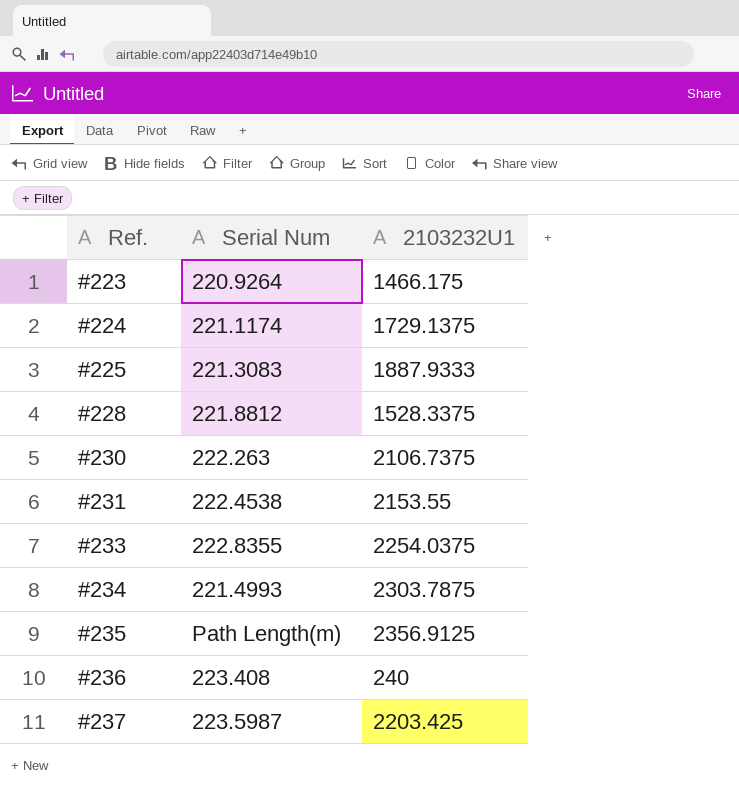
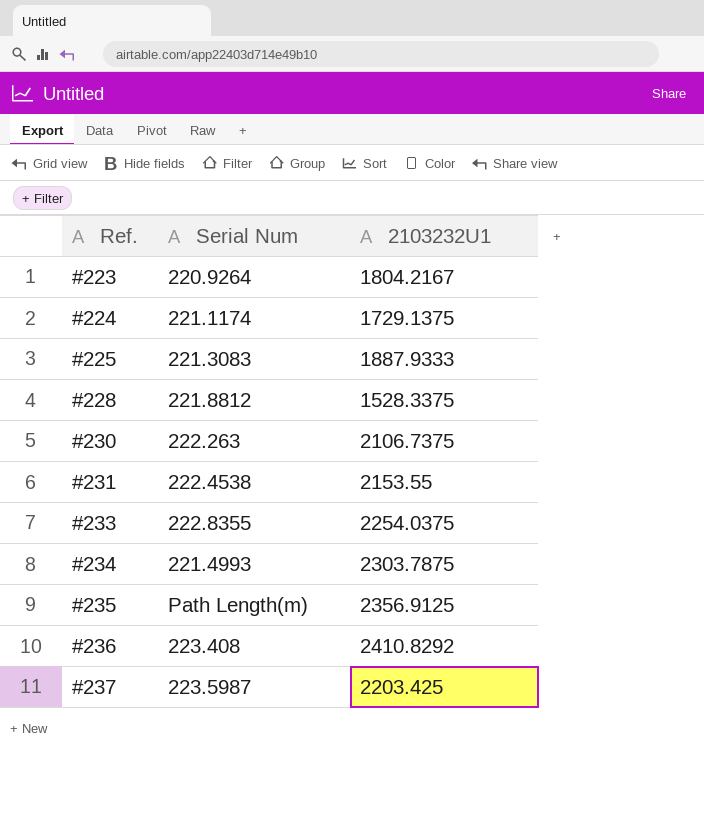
#223 | 2103232U1: 1466.175 -> 1804.2167
#236 | 2103232U1: 240 -> 2410.8292

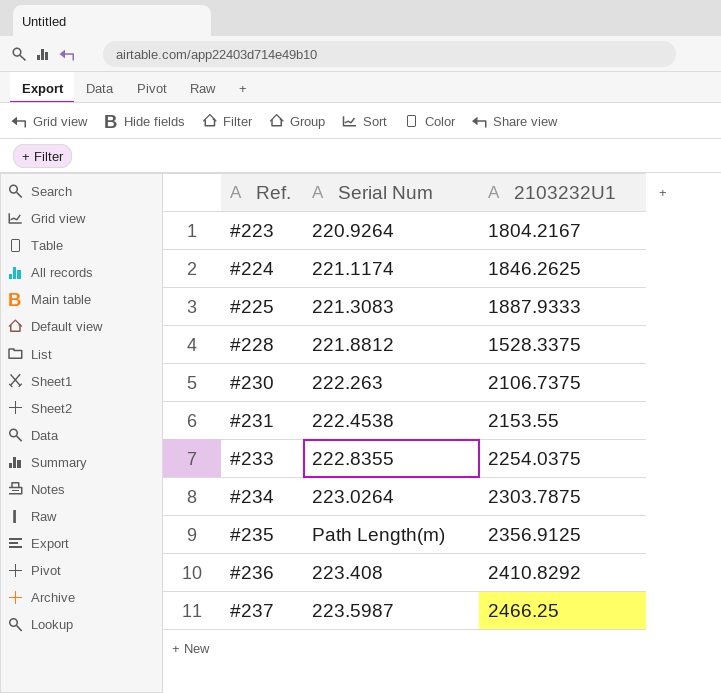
#224 | 2103232U1: 1729.1375 -> 1846.2625
#234 | Serial Num: 221.4993 -> 223.0264
#237 | 2103232U1: 2203.425 -> 2466.25

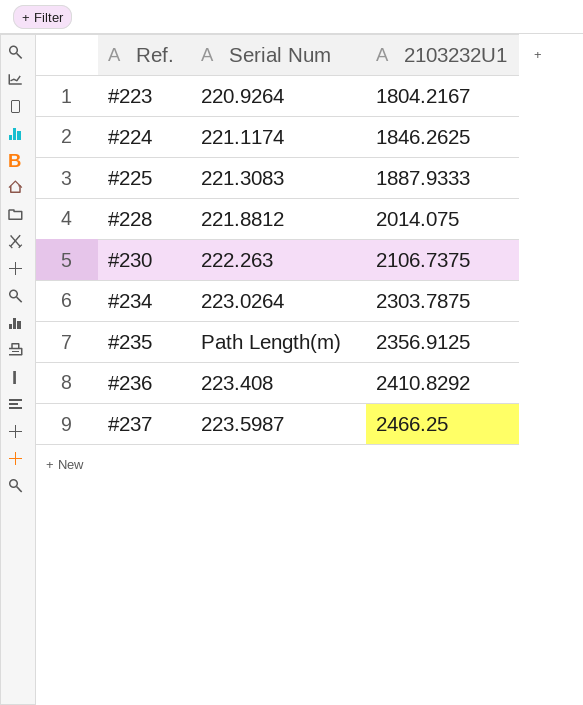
row #231: 222.4538 | 2153.55 -> none
row #233: 222.8355 | 2254.0375 -> none
#228 | 2103232U1: 1528.3375 -> 2014.075

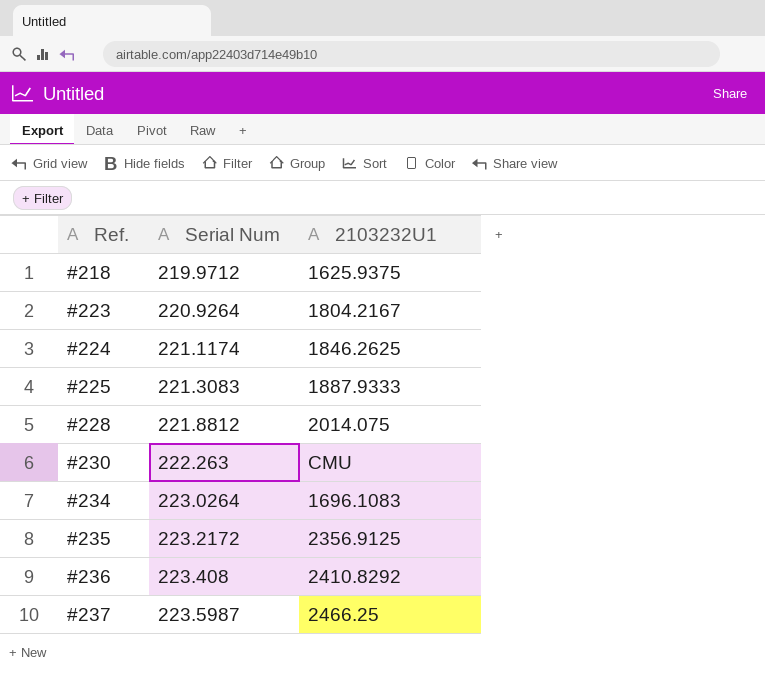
row #218: none -> 219.9712 | 1625.9375
#230 | 2103232U1: 2106.7375 -> CMU
#234 | 2103232U1: 2303.7875 -> 1696.1083
#235 | Serial Num: Path Length(m) -> 223.2172

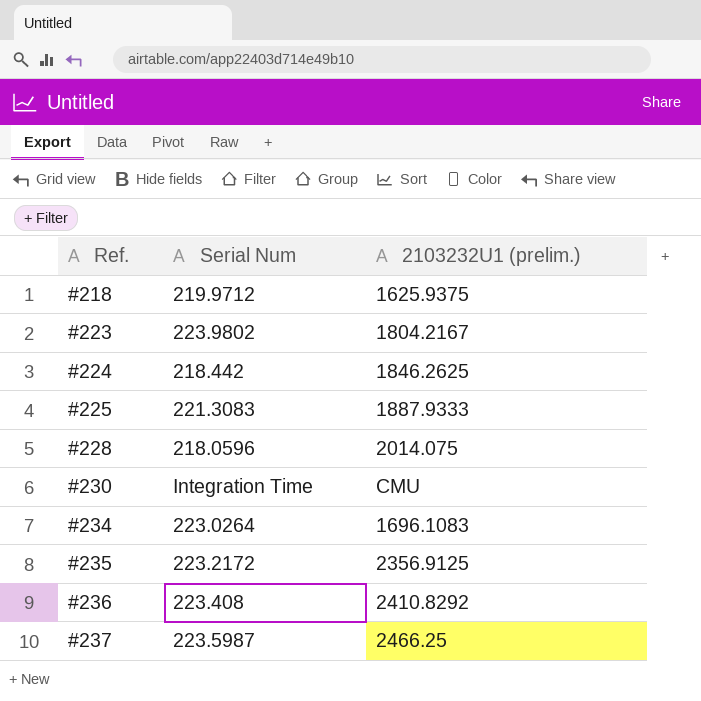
column name: 2103232U1 -> 2103232U1 (prelim.)
#223 | Serial Num: 220.9264 -> 223.9802
#224 | Serial Num: 221.1174 -> 218.442
#228 | Serial Num: 221.8812 -> 218.0596
#230 | Serial Num: 222.263 -> Integration Time

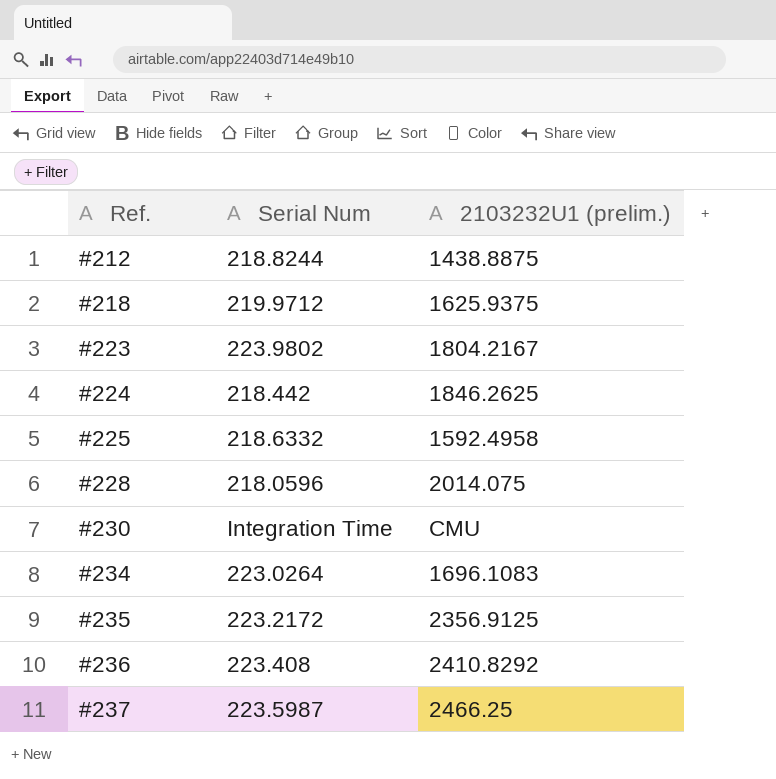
row #212: none -> 218.8244 | 1438.8875
#225 | Serial Num: 221.3083 -> 218.6332
#225 | 2103232U1 (prelim.): 1887.9333 -> 1592.4958

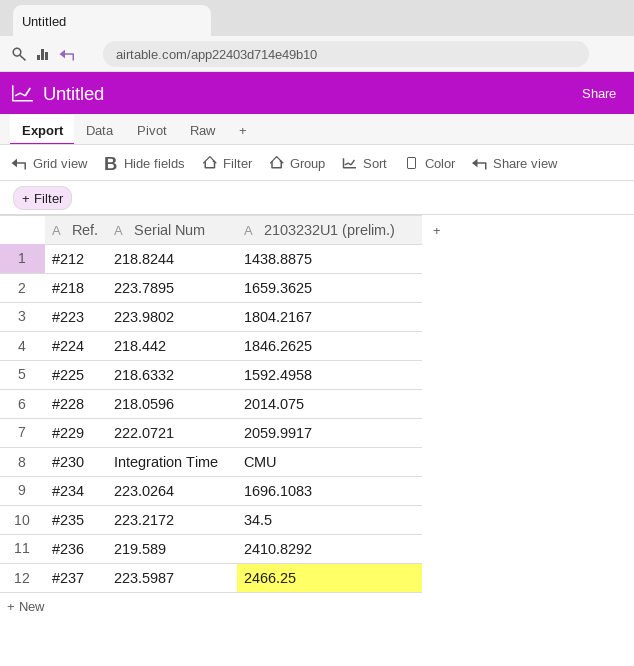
#218 | Serial Num: 219.9712 -> 223.7895
#218 | 2103232U1 (prelim.): 1625.9375 -> 1659.3625
row #229: none -> 222.0721 | 2059.9917
#235 | 2103232U1 (prelim.): 2356.9125 -> 34.5
#236 | Serial Num: 223.408 -> 219.589

